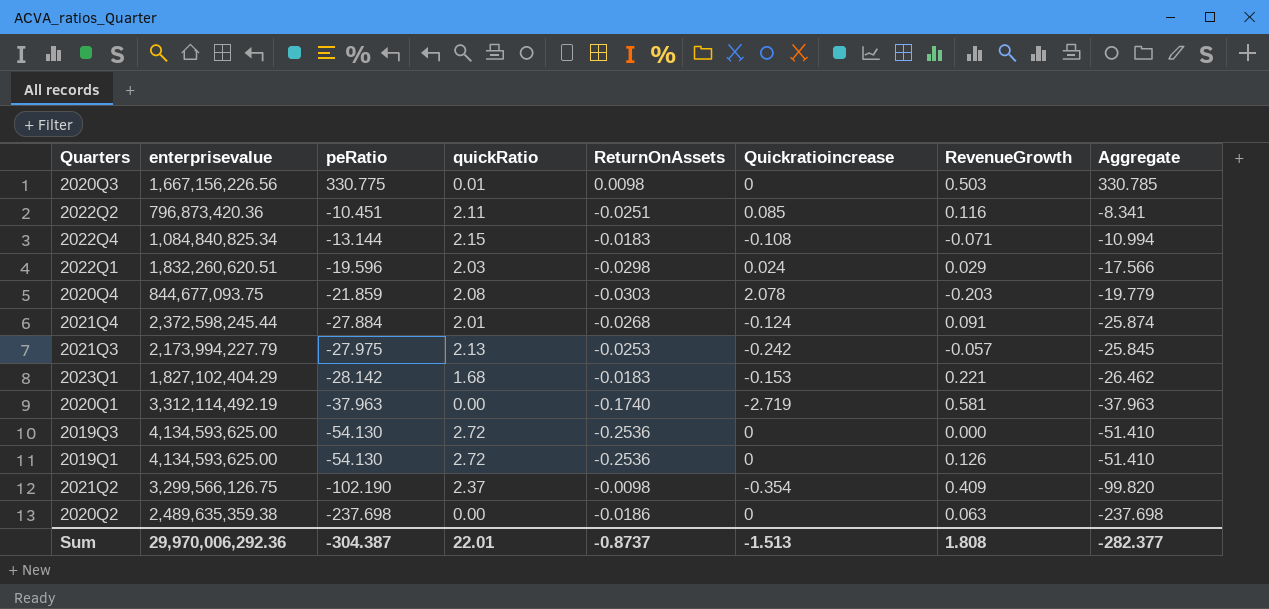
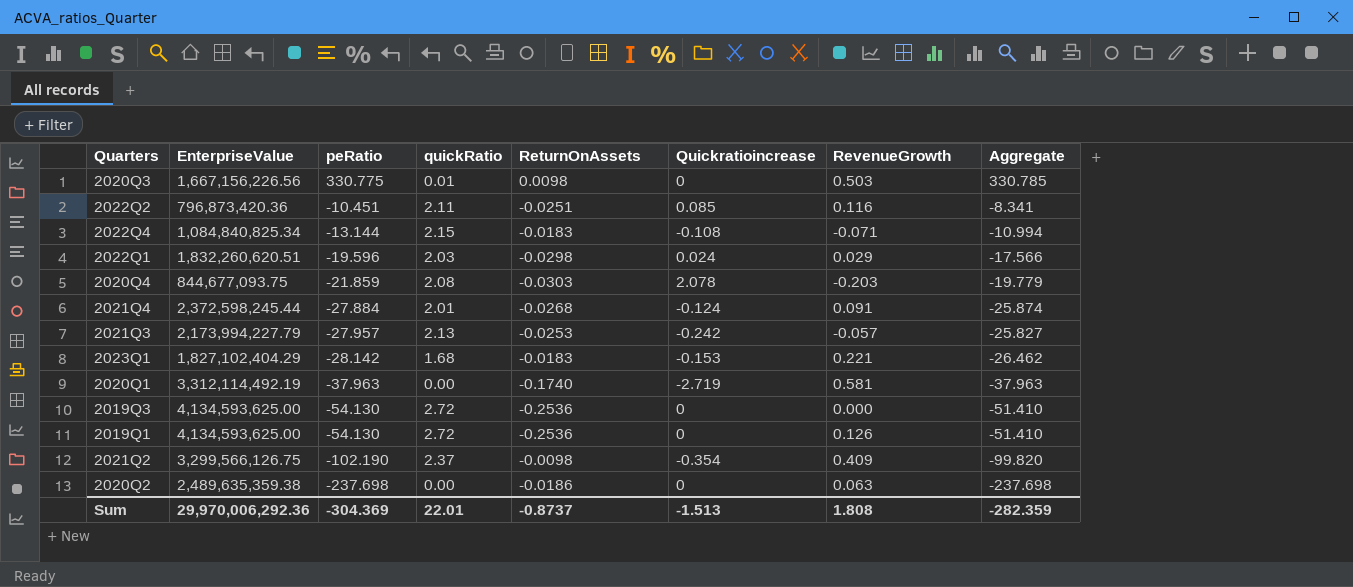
column name: enterprisevalue -> EnterpriseValue
2021Q3 | peRatio: -27.975 -> -27.957
2021Q3 | Aggregate: -25.845 -> -25.827
Sum | peRatio: -304.387 -> -304.369
Sum | Aggregate: -282.377 -> -282.359

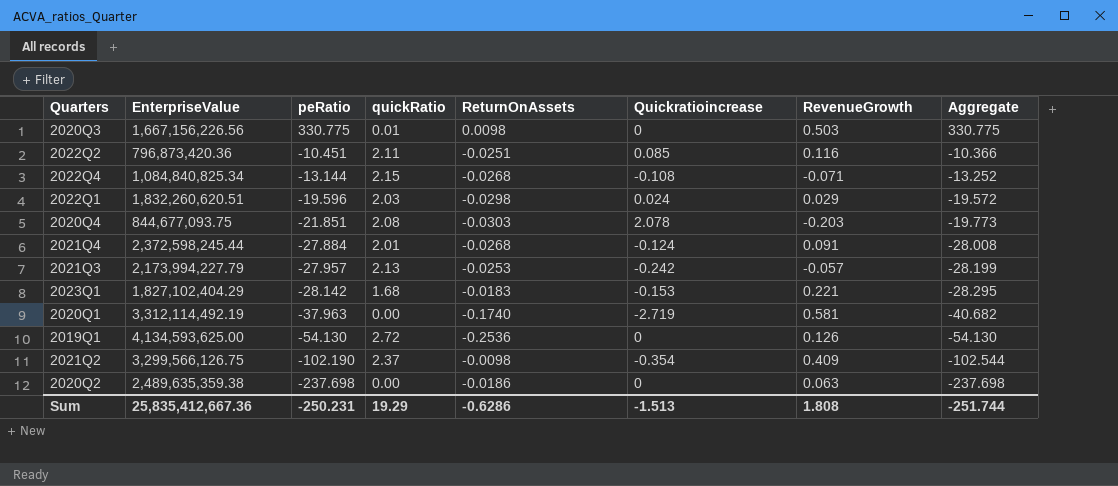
column Aggregate | formula: [peRatio] + [quickRatio] -> [peRatio] + [Quickratioincrease]
row 2019Q3: 4,134,593,625.00 | -54.130 | 2.72 | -0.2536 | 0 | 0.000 | -51.410 -> none
2022Q4 | ReturnOnAssets: -0.0183 -> -0.0268
2020Q4 | peRatio: -21.859 -> -21.851
Sum | EnterpriseValue: 29,970,006,292.36 -> 25,835,412,667.36
Sum | peRatio: -304.369 -> -250.231
Sum | quickRatio: 22.01 -> 19.29
Sum | ReturnOnAssets: -0.8737 -> -0.6286
Sum | Aggregate: -282.359 -> -251.744

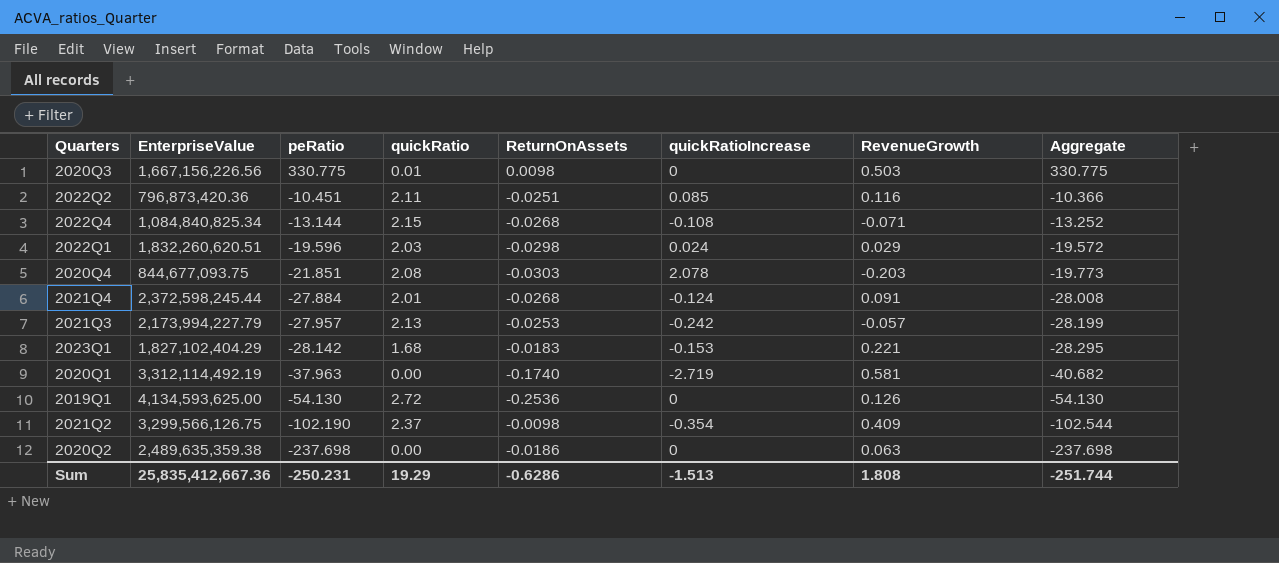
column name: Quickratioincrease -> quickRatioIncrease

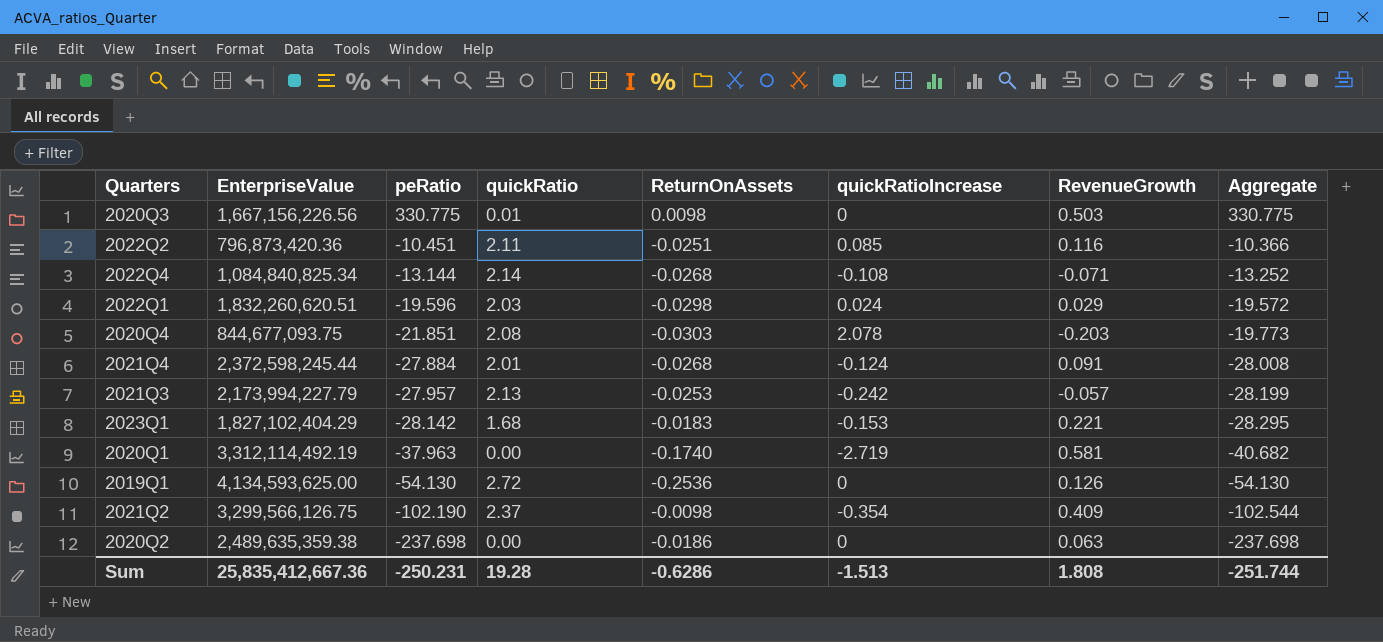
2022Q4 | quickRatio: 2.15 -> 2.14
Sum | quickRatio: 19.29 -> 19.28

